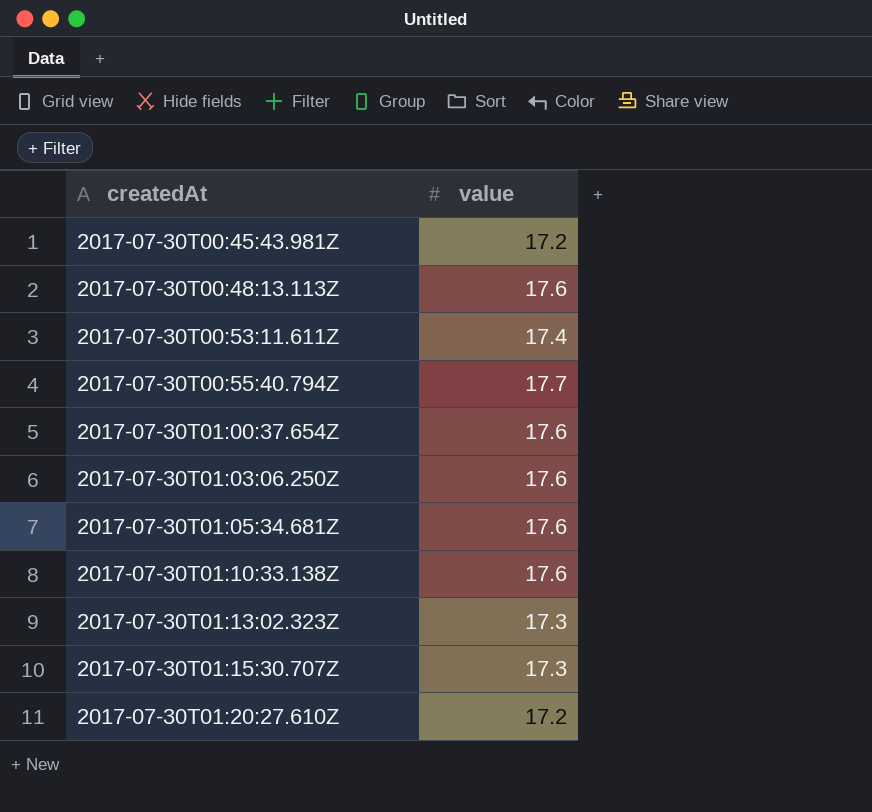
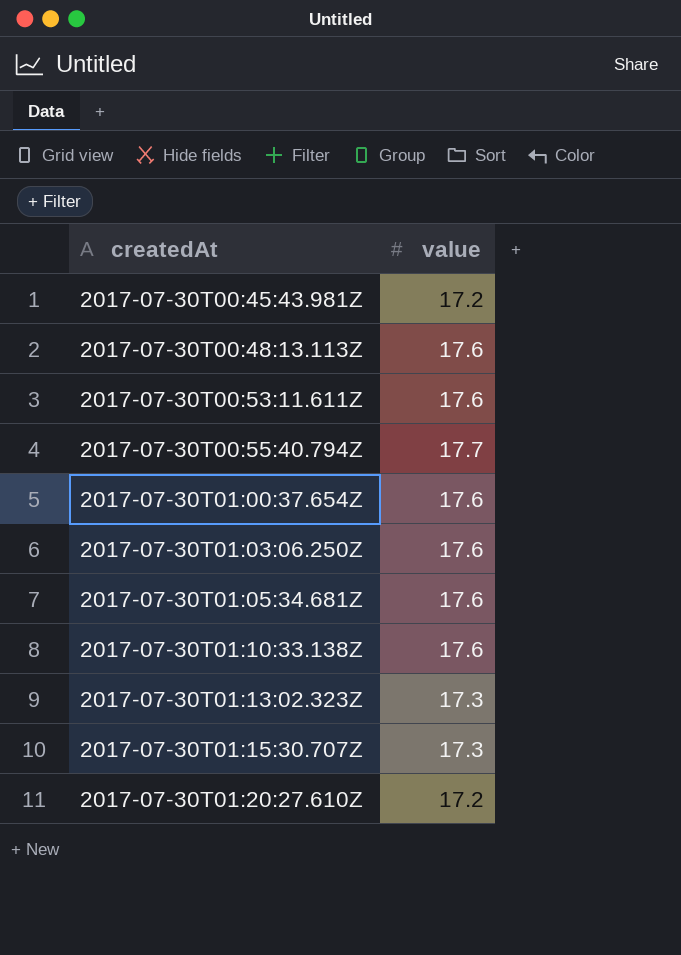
2017-07-30T00:53:11.611Z | value: 17.4 -> 17.6

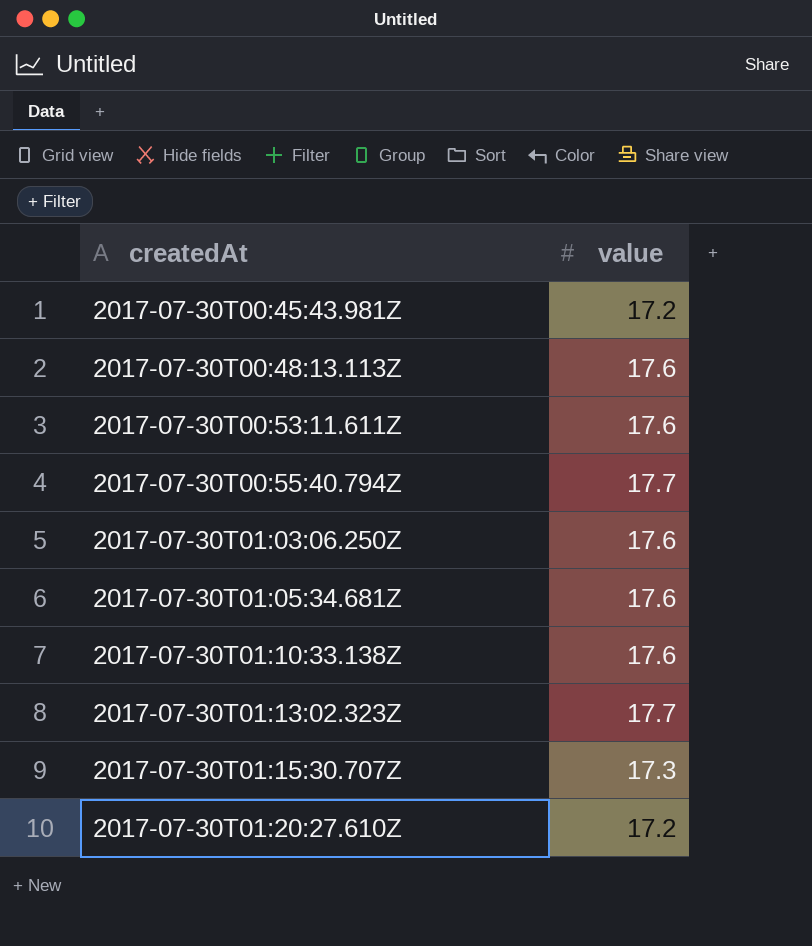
row 2017-07-30T01:00:37.654Z: 17.6 -> none
2017-07-30T01:13:02.323Z | value: 17.3 -> 17.7

